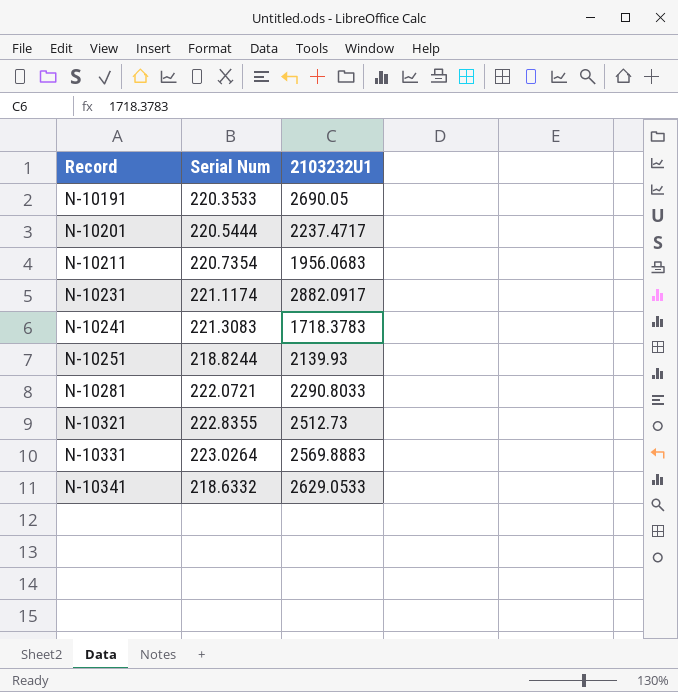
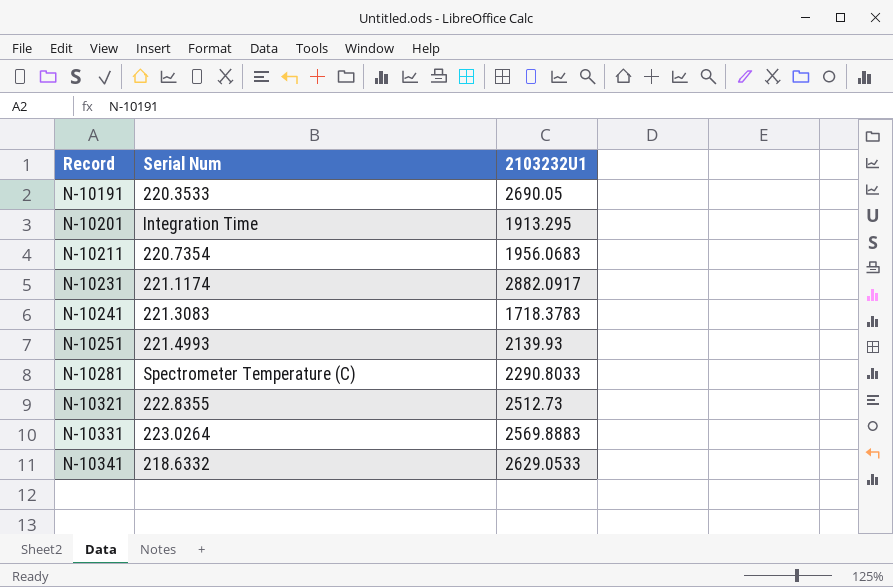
N-10201 | Serial Num: 220.5444 -> Integration Time
N-10201 | 2103232U1: 2237.4717 -> 1913.295
N-10251 | Serial Num: 218.8244 -> 221.4993
N-10281 | Serial Num: 222.0721 -> Spectrometer Temperature (C)

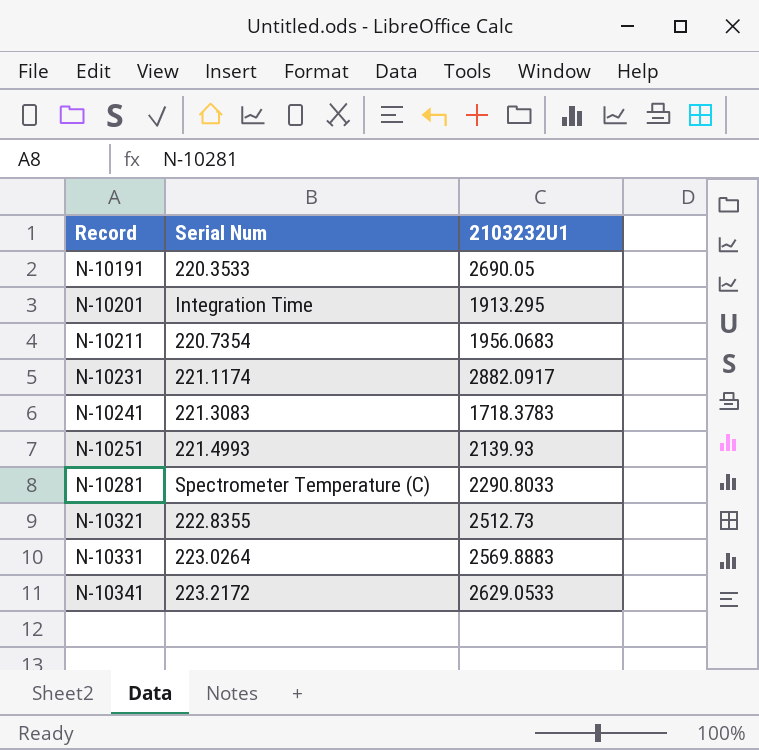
N-10341 | Serial Num: 218.6332 -> 223.2172

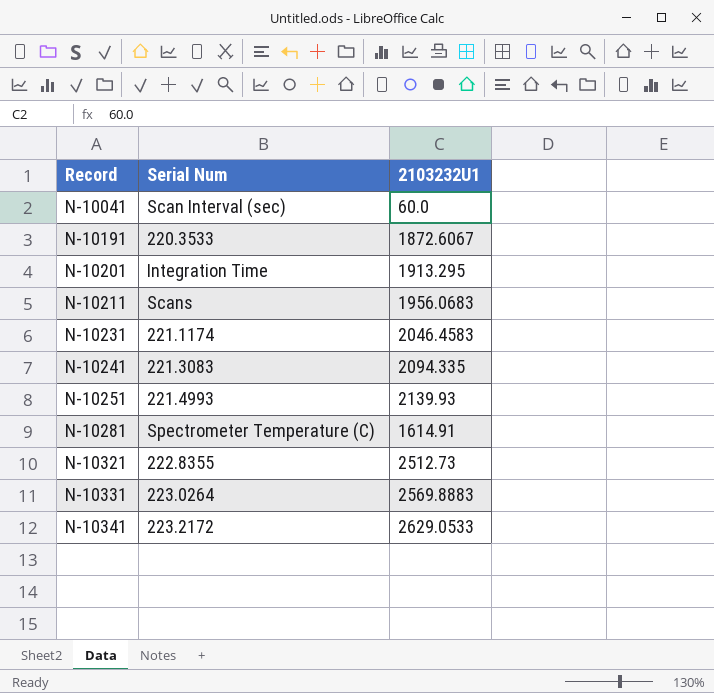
row N-10041: none -> Scan Interval (sec) | 60.0
N-10191 | 2103232U1: 2690.05 -> 1872.6067
N-10211 | Serial Num: 220.7354 -> Scans
N-10231 | 2103232U1: 2882.0917 -> 2046.4583
N-10241 | 2103232U1: 1718.3783 -> 2094.335
N-10281 | 2103232U1: 2290.8033 -> 1614.91

